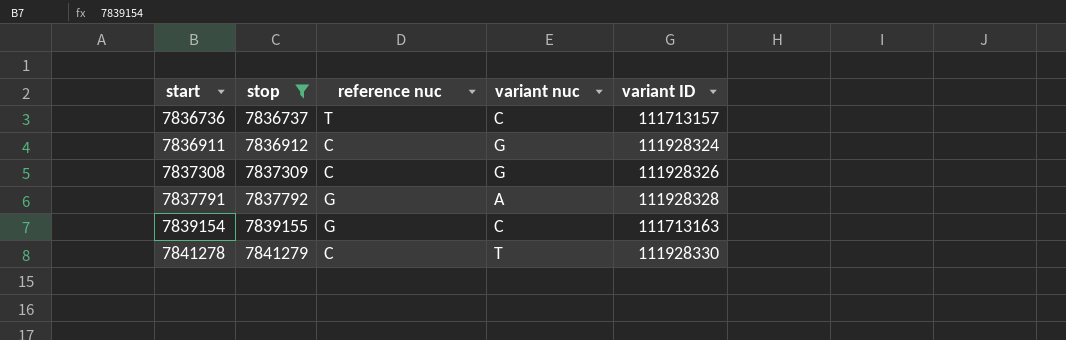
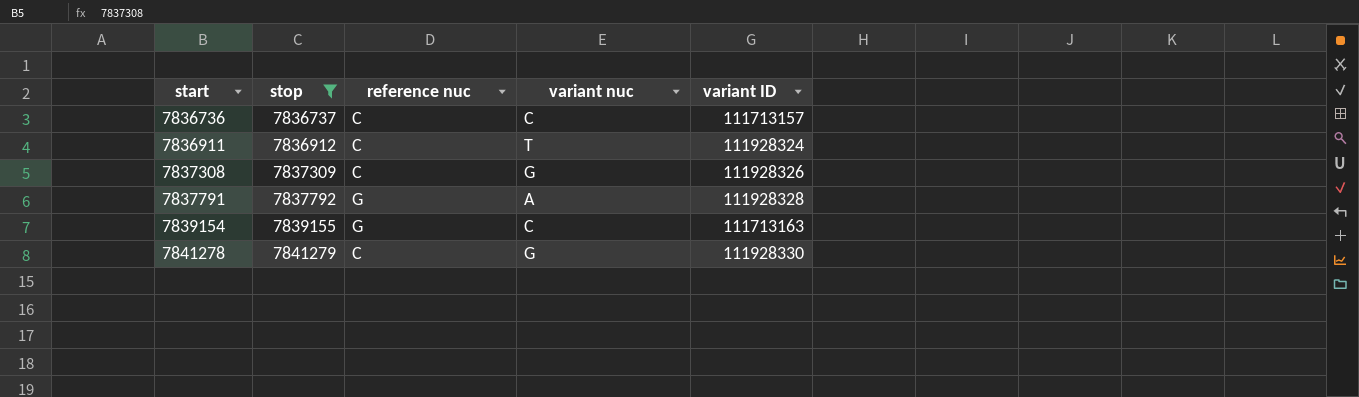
7836736 | reference nuc: T -> C
7836911 | variant nuc: G -> T
7841278 | variant nuc: T -> G

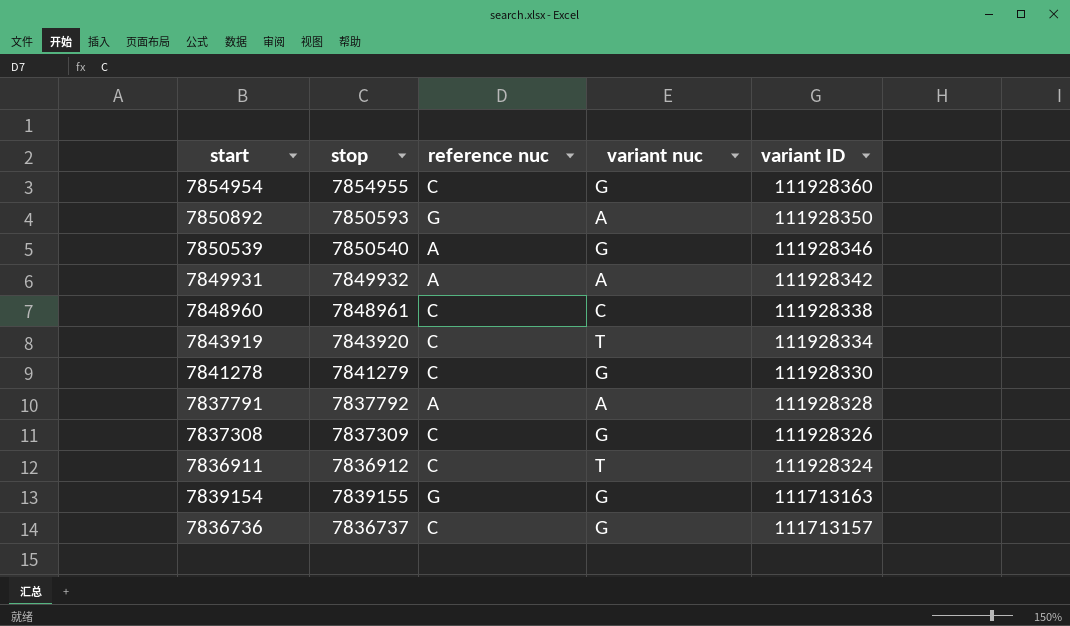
filter: stop <= 7841279 -> none
row order: start ascending -> variant ID descending
7837791 | reference nuc: G -> A
7839154 | variant nuc: C -> G
7836736 | variant nuc: C -> G

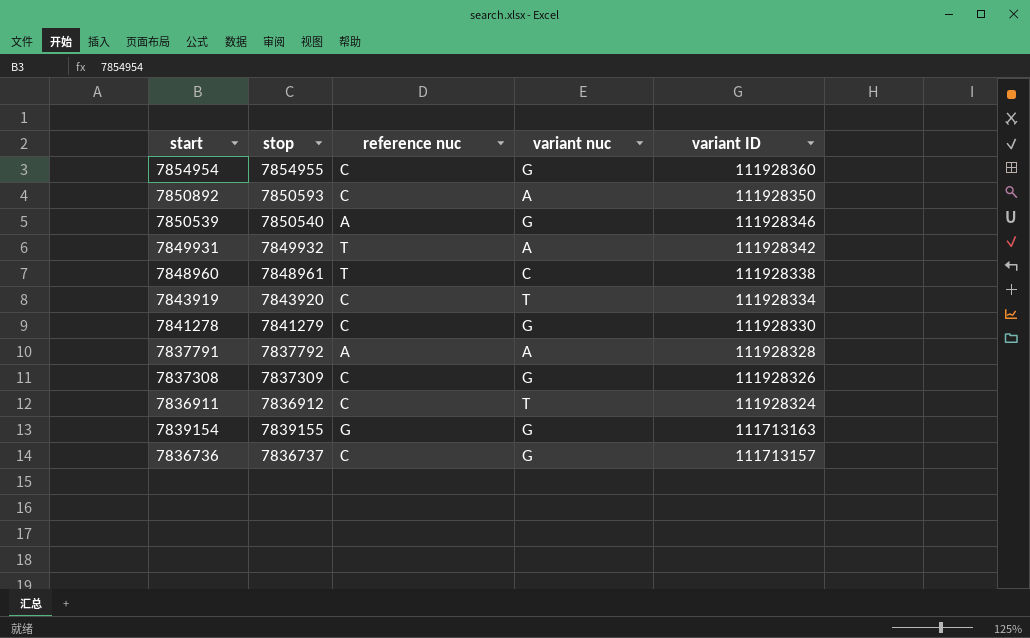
7850892 | reference nuc: G -> C
7849931 | reference nuc: A -> T
7848960 | reference nuc: C -> T

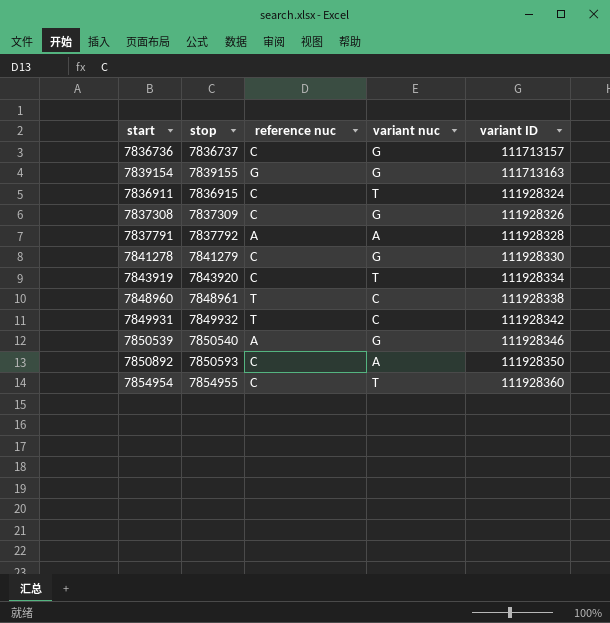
row order: variant ID descending -> variant ID ascending
7836911 | stop: 7836912 -> 7836915
7849931 | variant nuc: A -> C
7854954 | variant nuc: G -> T

